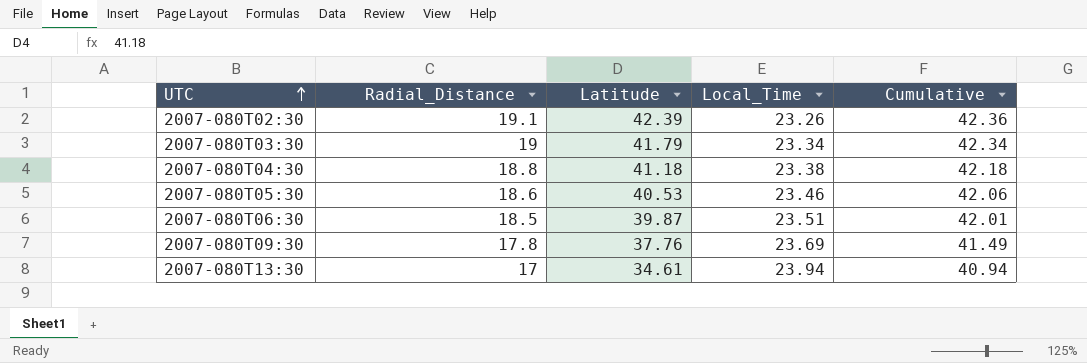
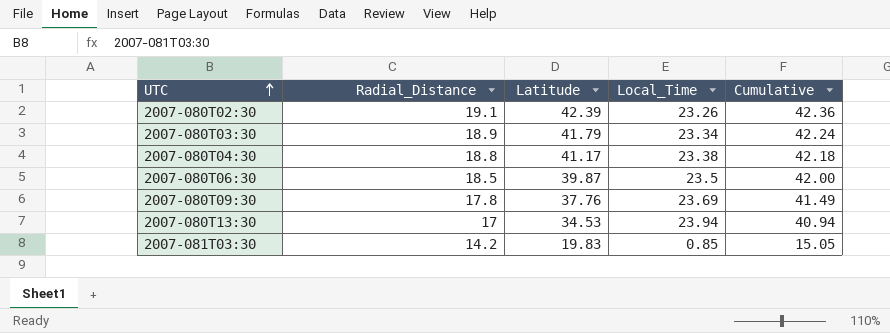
row 2007-080T05:30: 18.6 | 40.53 | 23.46 | 42.06 -> none
2007-080T03:30 | Radial_Distance: 19 -> 18.9
2007-080T03:30 | Cumulative: 42.34 -> 42.24
2007-080T04:30 | Latitude: 41.18 -> 41.17
2007-080T06:30 | Local_Time: 23.51 -> 23.5
2007-080T06:30 | Cumulative: 42.01 -> 42.00
2007-080T13:30 | Latitude: 34.61 -> 34.53
row 2007-081T03:30: none -> 14.2 | 19.83 | 0.85 | 15.05

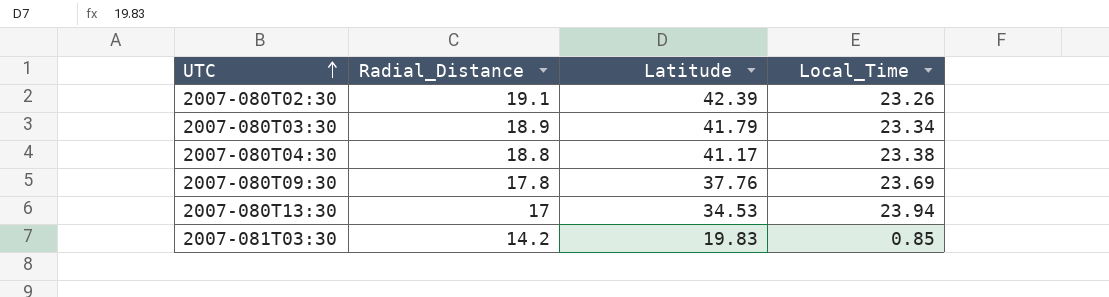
column Cumulative | formula: [Radial_Distance] + [Local_Time] -> none
row 2007-080T06:30: 18.5 | 39.87 | 23.5 | 42.00 -> none

